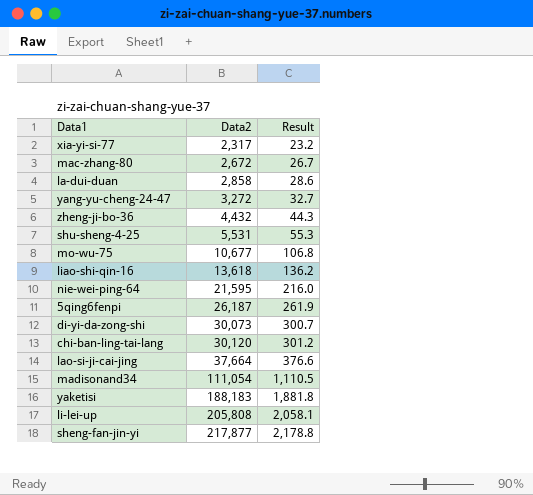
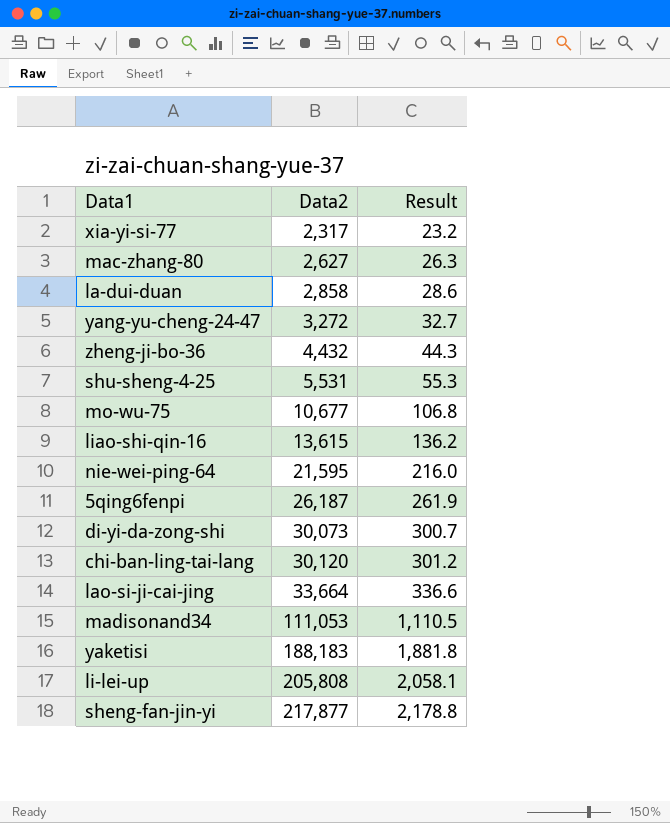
mac-zhang-80 | Data2: 2,672 -> 2,627
mac-zhang-80 | Result: 26.7 -> 26.3
liao-shi-qin-16 | Data2: 13,618 -> 13,615
lao-si-ji-cai-jing | Data2: 37,664 -> 33,664
lao-si-ji-cai-jing | Result: 376.6 -> 336.6
madisonand34 | Data2: 111,054 -> 111,053

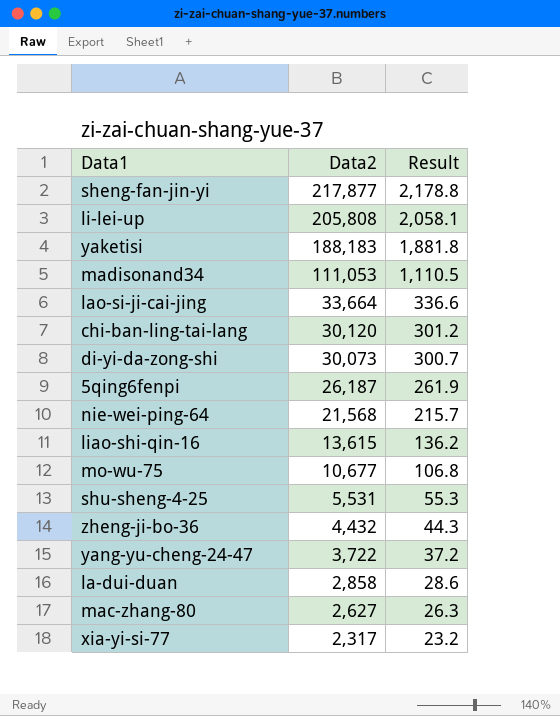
row order: Data2 ascending -> Data2 descending
nie-wei-ping-64 | Data2: 21,595 -> 21,568
nie-wei-ping-64 | Result: 216.0 -> 215.7
yang-yu-cheng-24-47 | Data2: 3,272 -> 3,722
yang-yu-cheng-24-47 | Result: 32.7 -> 37.2

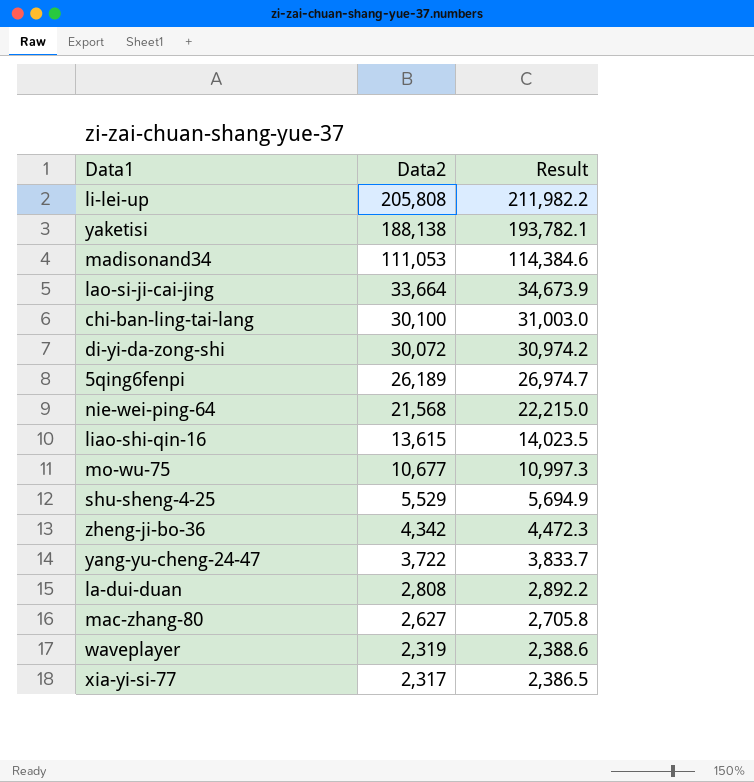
column Result | formula: [Data2] * 0.01 -> [Data2] * 1.03
row sheng-fan-jin-yi: 217,877 | 2,178.8 -> none
yaketisi | Data2: 188,183 -> 188,138
chi-ban-ling-tai-lang | Data2: 30,120 -> 30,100
di-yi-da-zong-shi | Data2: 30,073 -> 30,072
5qing6fenpi | Data2: 26,187 -> 26,189
shu-sheng-4-25 | Data2: 5,531 -> 5,529
zheng-ji-bo-36 | Data2: 4,432 -> 4,342
la-dui-duan | Data2: 2,858 -> 2,808
row waveplayer: none -> 2,319 | 2,388.6

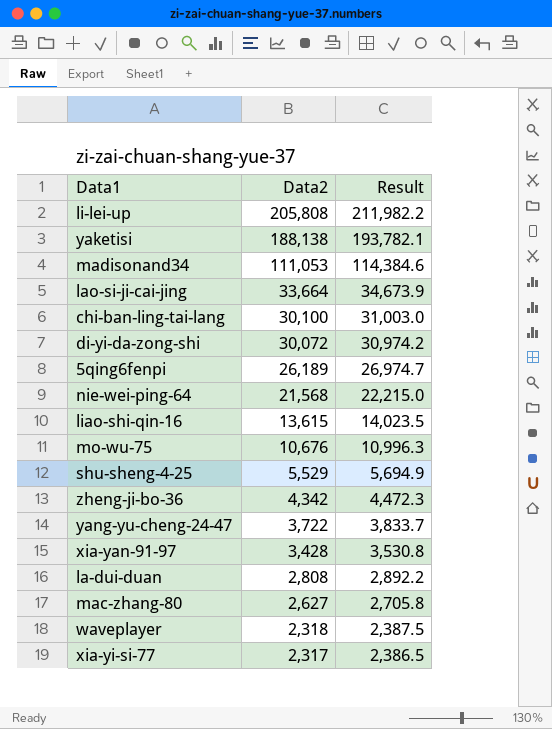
mo-wu-75 | Data2: 10,677 -> 10,676
mo-wu-75 | Result: 10,997.3 -> 10,996.3
row xia-yan-91-97: none -> 3,428 | 3,530.8
waveplayer | Data2: 2,319 -> 2,318
waveplayer | Result: 2,388.6 -> 2,387.5

